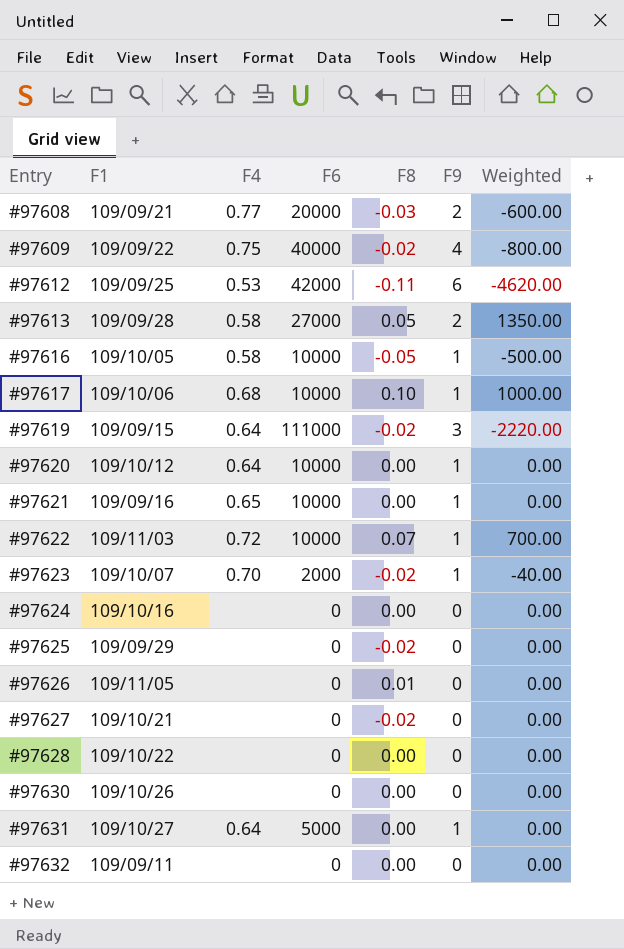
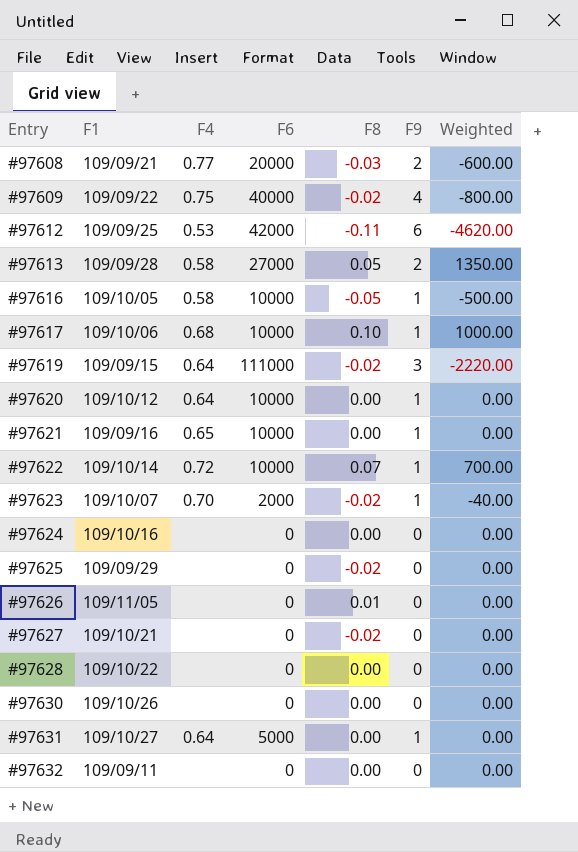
#97622 | F1: 109/11/03 -> 109/10/14

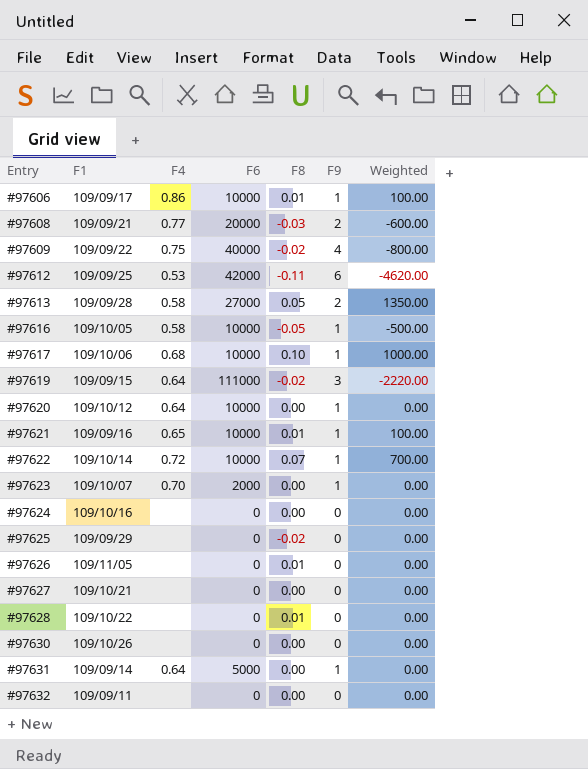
row #97606: none -> 109/09/17 | 0.86 | 10000 | 0.01 | 1 | 100.00
#97621 | F8: 0.00 -> 0.01
#97621 | Weighted: 0.00 -> 100.00
#97623 | F8: -0.02 -> 0.00
#97623 | Weighted: -40.00 -> 0.00
#97627 | F8: -0.02 -> 0.00
#97628 | F8: 0.00 -> 0.01
#97631 | F1: 109/10/27 -> 109/09/14

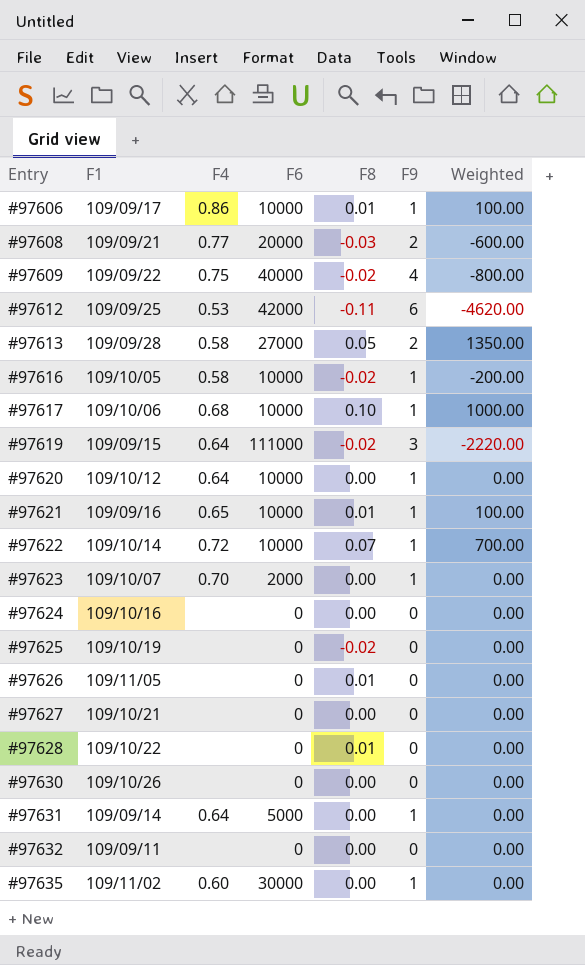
#97616 | F8: -0.05 -> -0.02
#97616 | Weighted: -500.00 -> -200.00
#97625 | F1: 109/09/29 -> 109/10/19
row #97635: none -> 109/11/02 | 0.60 | 30000 | 0.00 | 1 | 0.00

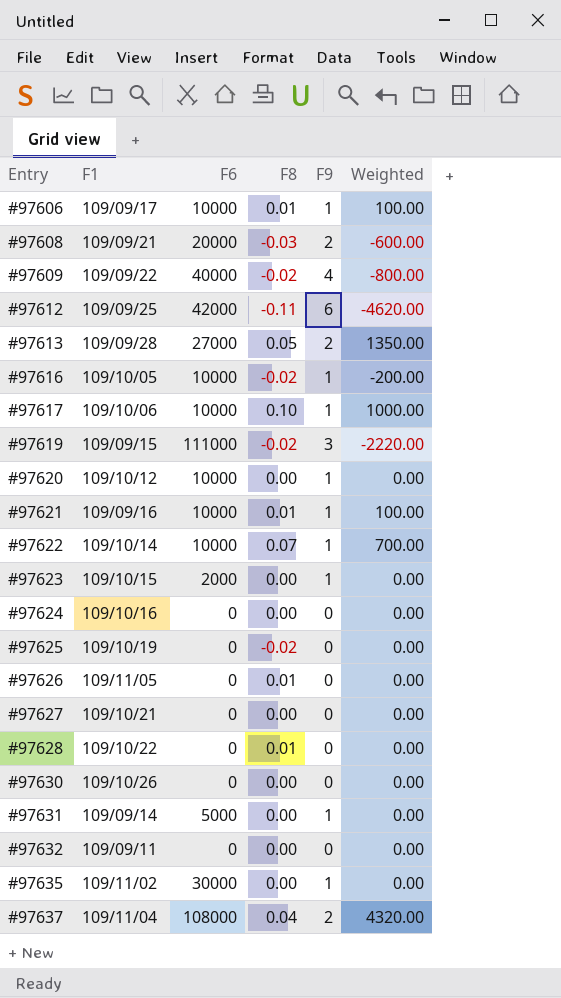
column F4 | position: 3 -> none
#97623 | F1: 109/10/07 -> 109/10/15
row #97637: none -> 109/11/04 | 108000 | 0.04 | 2 | 4320.00

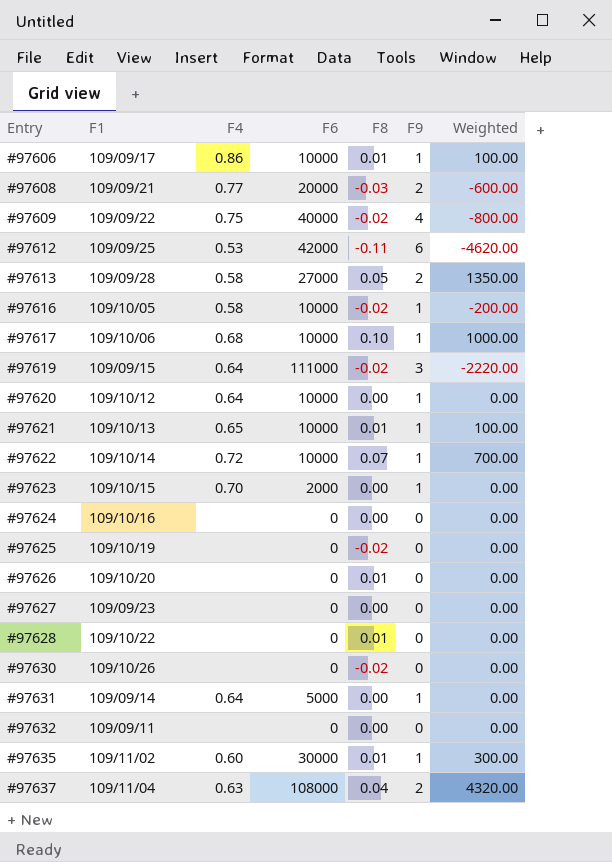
column F4 | position: none -> 3
#97621 | F1: 109/09/16 -> 109/10/13
#97626 | F1: 109/11/05 -> 109/10/20
#97627 | F1: 109/10/21 -> 109/09/23
#97630 | F8: 0.00 -> -0.02
#97635 | F8: 0.00 -> 0.01
#97635 | Weighted: 0.00 -> 300.00

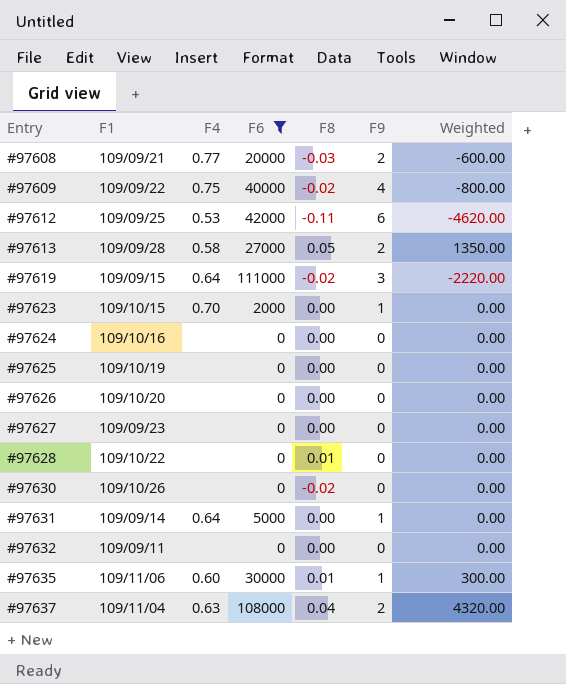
filter: none -> F6 != 10000
#97625 | F8: -0.02 -> 0.00
#97626 | F8: 0.01 -> 0.00
#97635 | F1: 109/11/02 -> 109/11/06

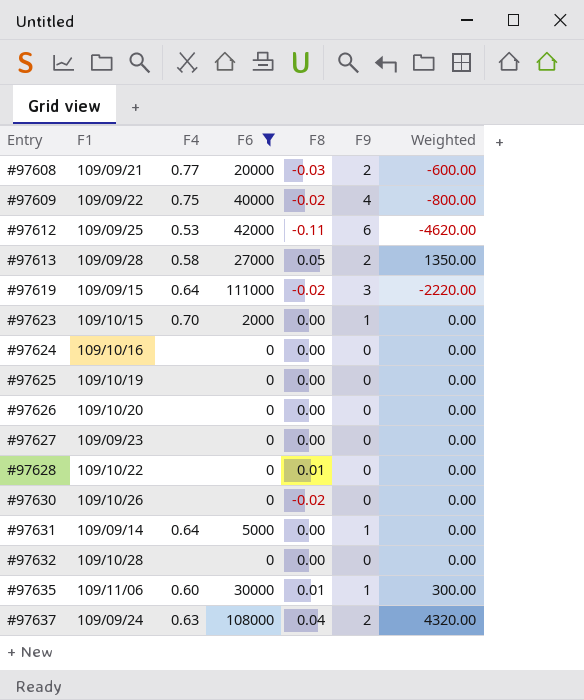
#97632 | F1: 109/09/11 -> 109/10/28
#97637 | F1: 109/11/04 -> 109/09/24

